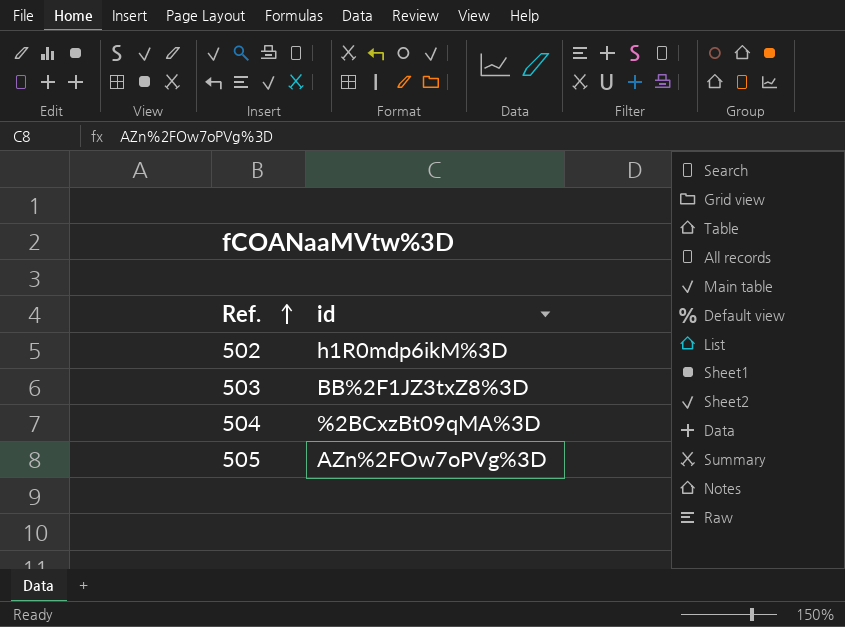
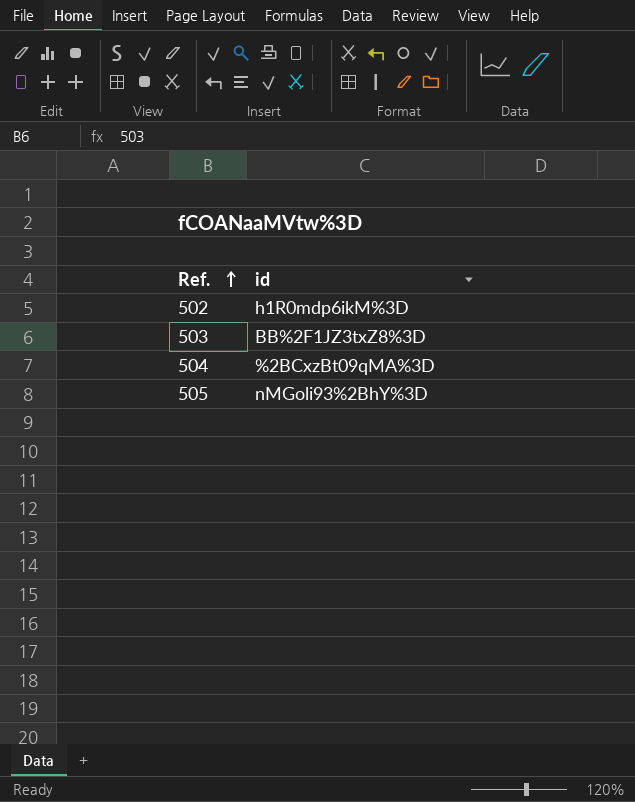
505 | id: AZn%2FOw7oPVg%3D -> nMGoli93%2BhY%3D

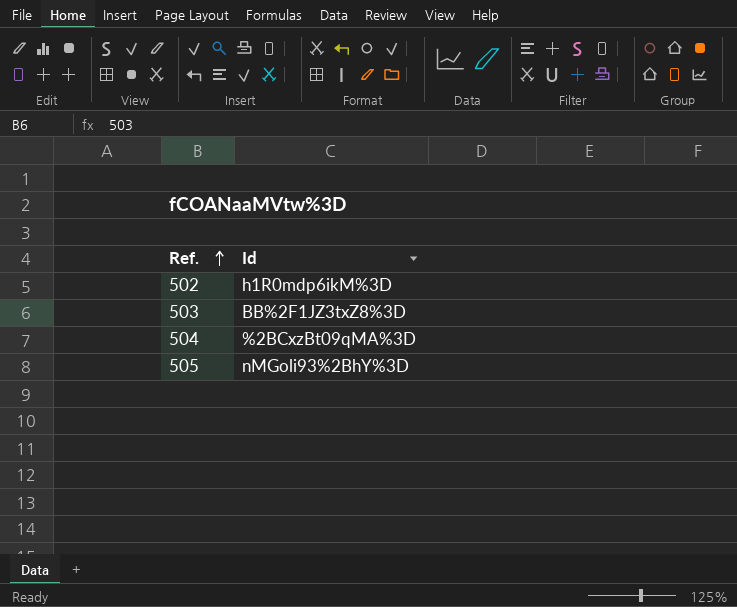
column name: id -> Id

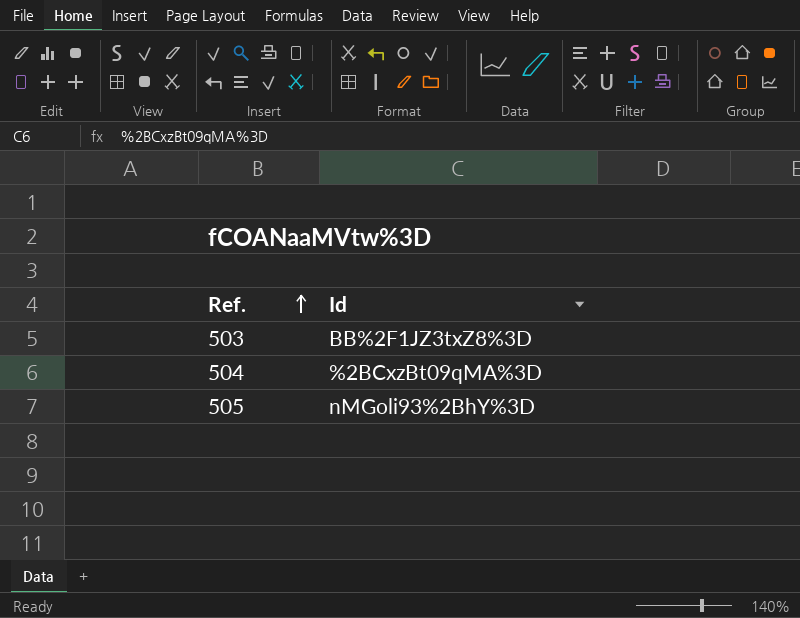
row 502: h1R0mdp6ikM%3D -> none

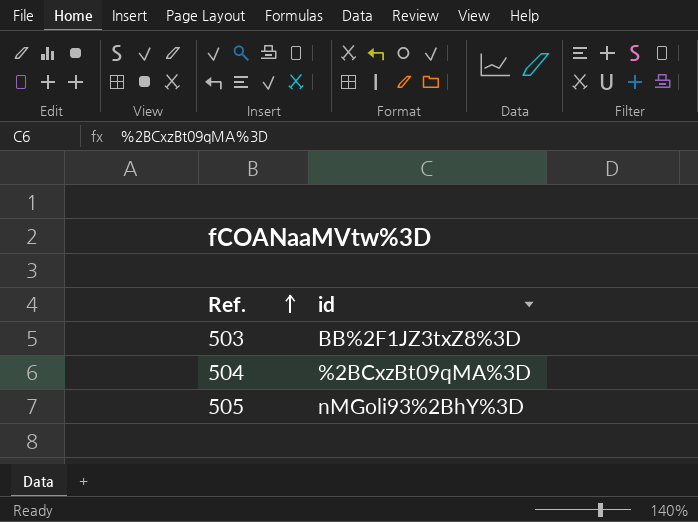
column name: Id -> id

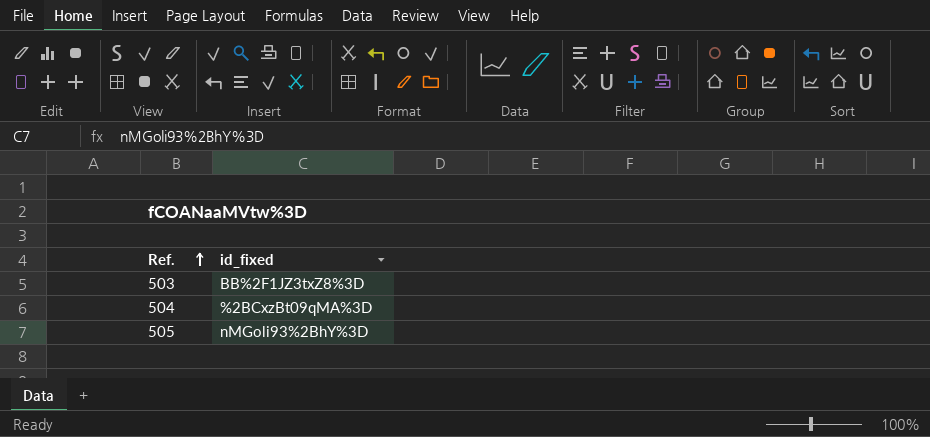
column name: id -> id_fixed

